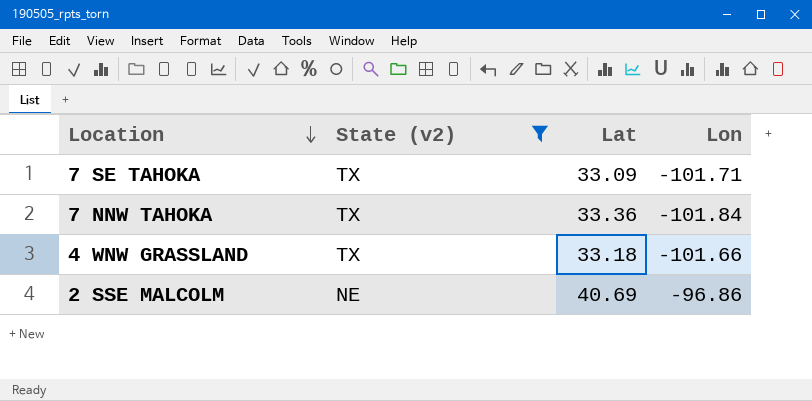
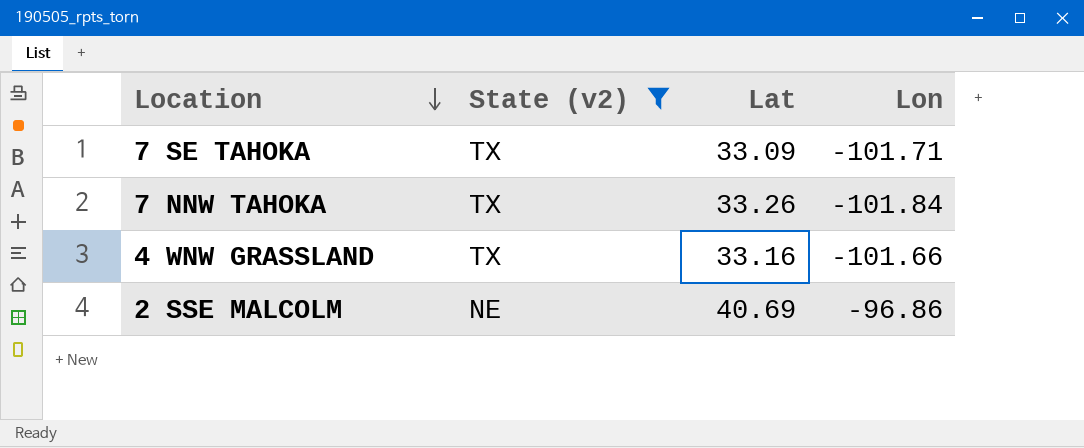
7 NNW TAHOKA | Lat: 33.36 -> 33.26
4 WNW GRASSLAND | Lat: 33.18 -> 33.16

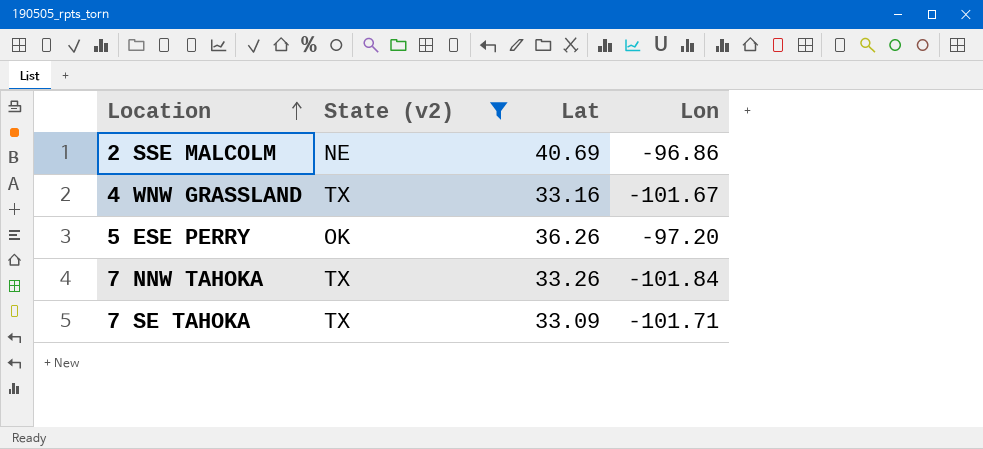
row order: Location descending -> Location ascending
4 WNW GRASSLAND | Lon: -101.66 -> -101.67
row 5 ESE PERRY: none -> OK | 36.26 | -97.20

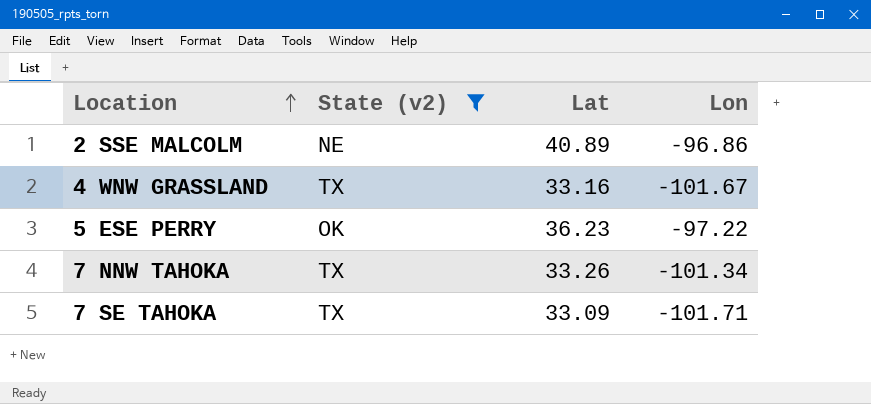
2 SSE MALCOLM | Lat: 40.69 -> 40.89
5 ESE PERRY | Lat: 36.26 -> 36.23
5 ESE PERRY | Lon: -97.20 -> -97.22
7 NNW TAHOKA | Lon: -101.84 -> -101.34

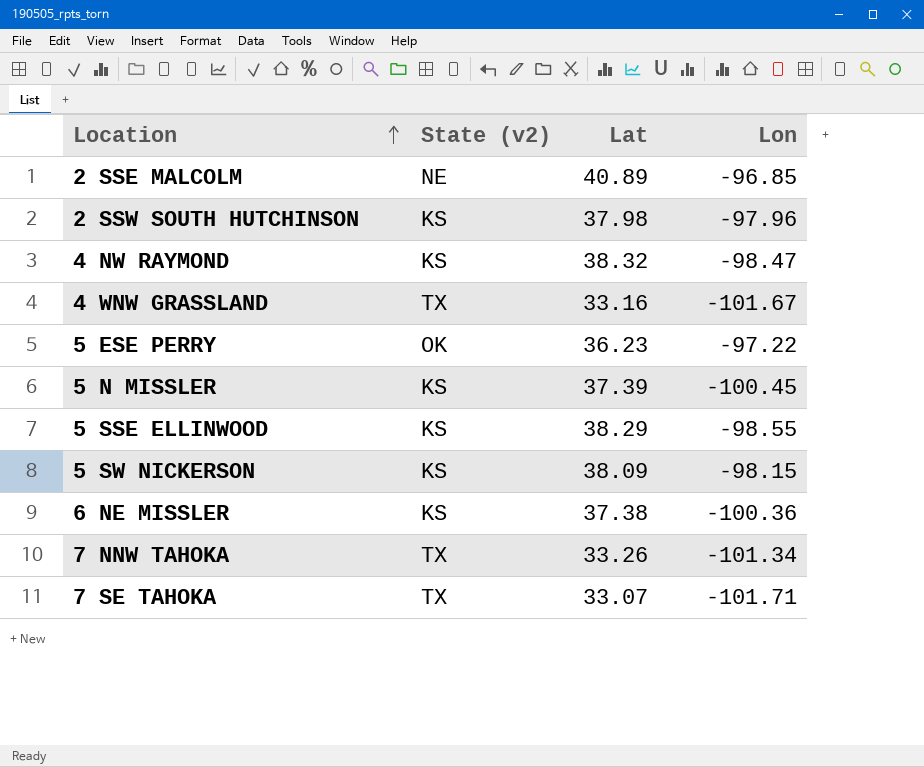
filter: State (v2) != KS -> none
2 SSE MALCOLM | Lon: -96.86 -> -96.85
7 SE TAHOKA | Lat: 33.09 -> 33.07

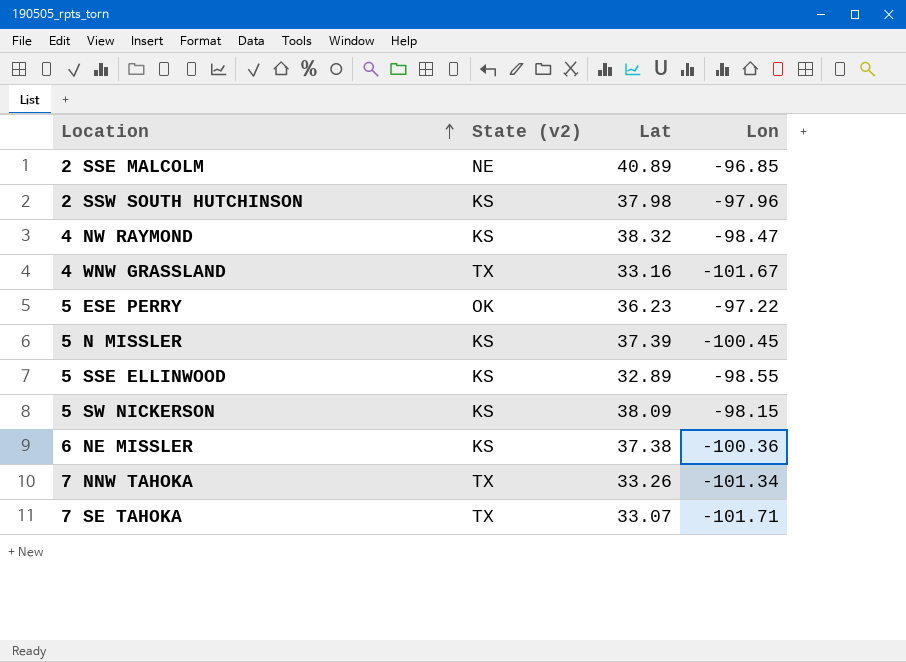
5 SSE ELLINWOOD | Lat: 38.29 -> 32.89

